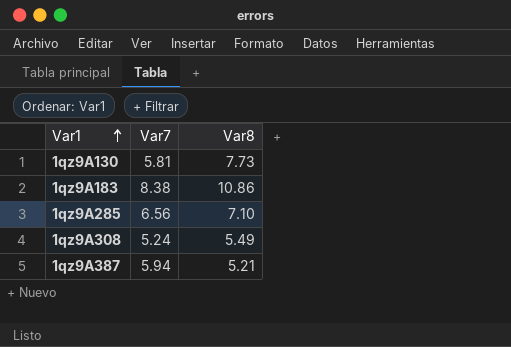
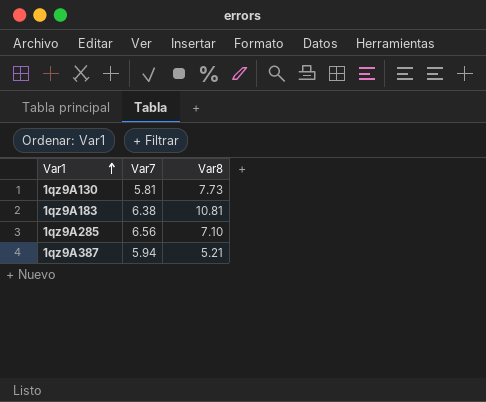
row 1qz9A308: 5.24 | 5.49 -> none
1qz9A183 | Var7: 8.38 -> 6.38
1qz9A183 | Var8: 10.86 -> 10.81

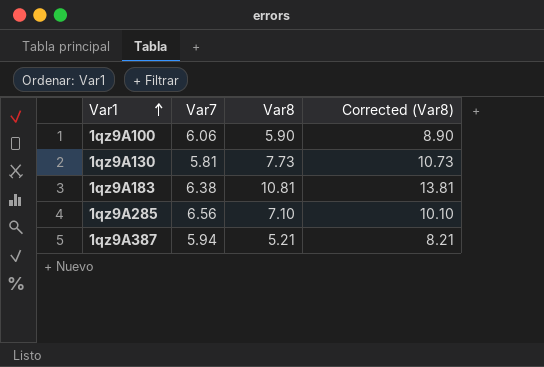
column Corrected (Var8) | formula: none -> [Var8] + 3
row 1qz9A100: none -> 6.06 | 5.90 | 8.90

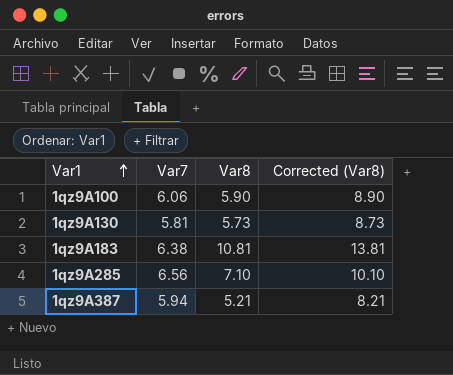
1qz9A130 | Var8: 7.73 -> 5.73
1qz9A130 | Corrected (Var8): 10.73 -> 8.73

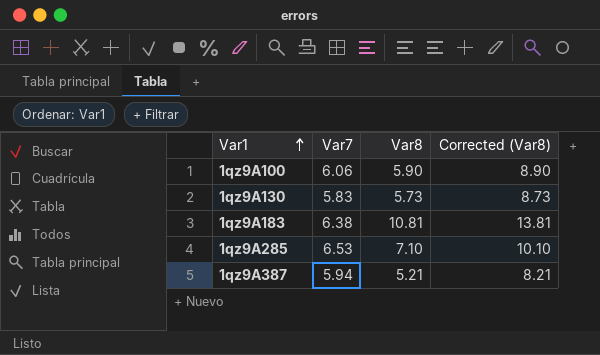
1qz9A130 | Var7: 5.81 -> 5.83
1qz9A285 | Var7: 6.56 -> 6.53

